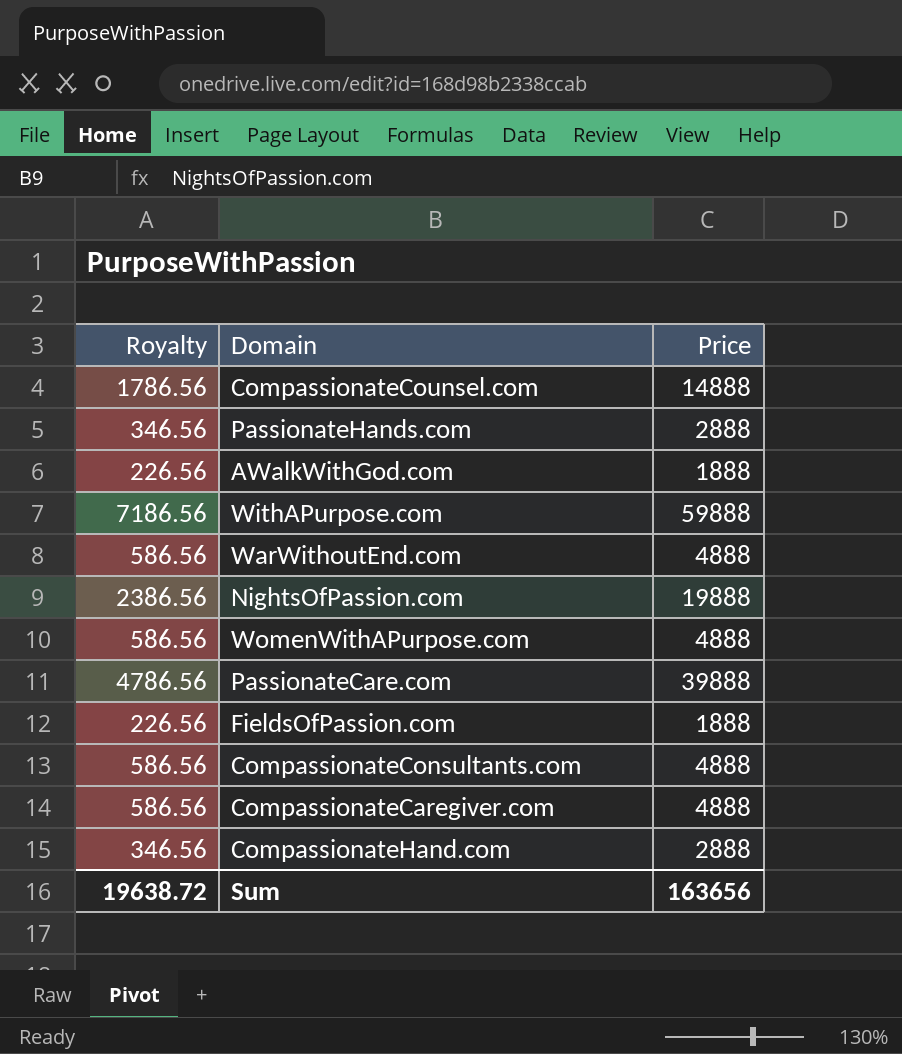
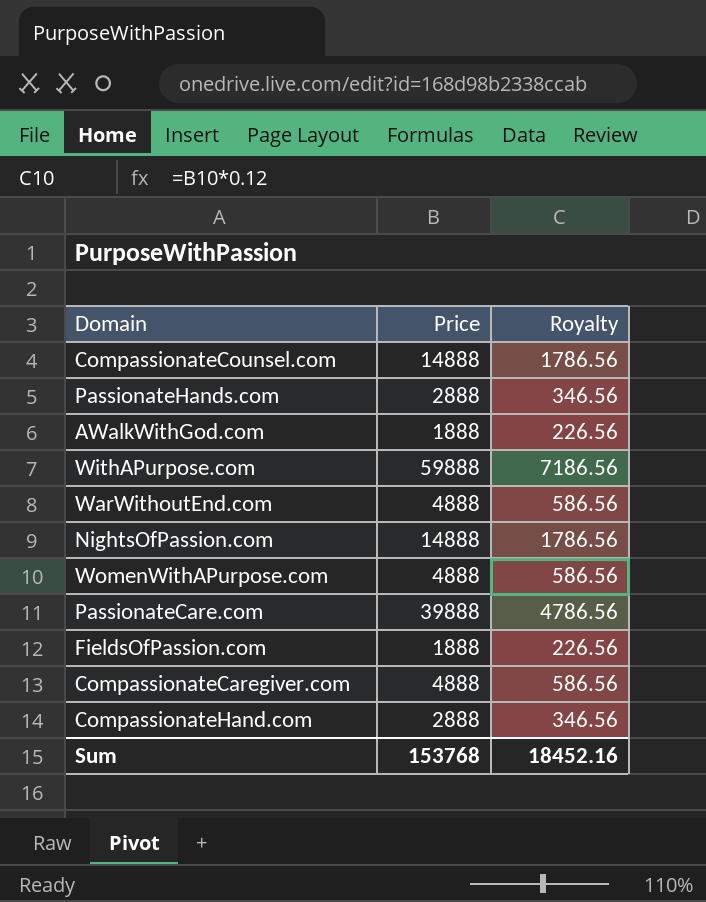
column Royalty | position: 1 -> 3
row CompassionateConsultants.com: 586.56 | 4888 -> none
NightsOfPassion.com | Price: 19888 -> 14888
NightsOfPassion.com | Royalty: 2386.56 -> 1786.56
Sum | Price: 163656 -> 153768
Sum | Royalty: 19638.72 -> 18452.16

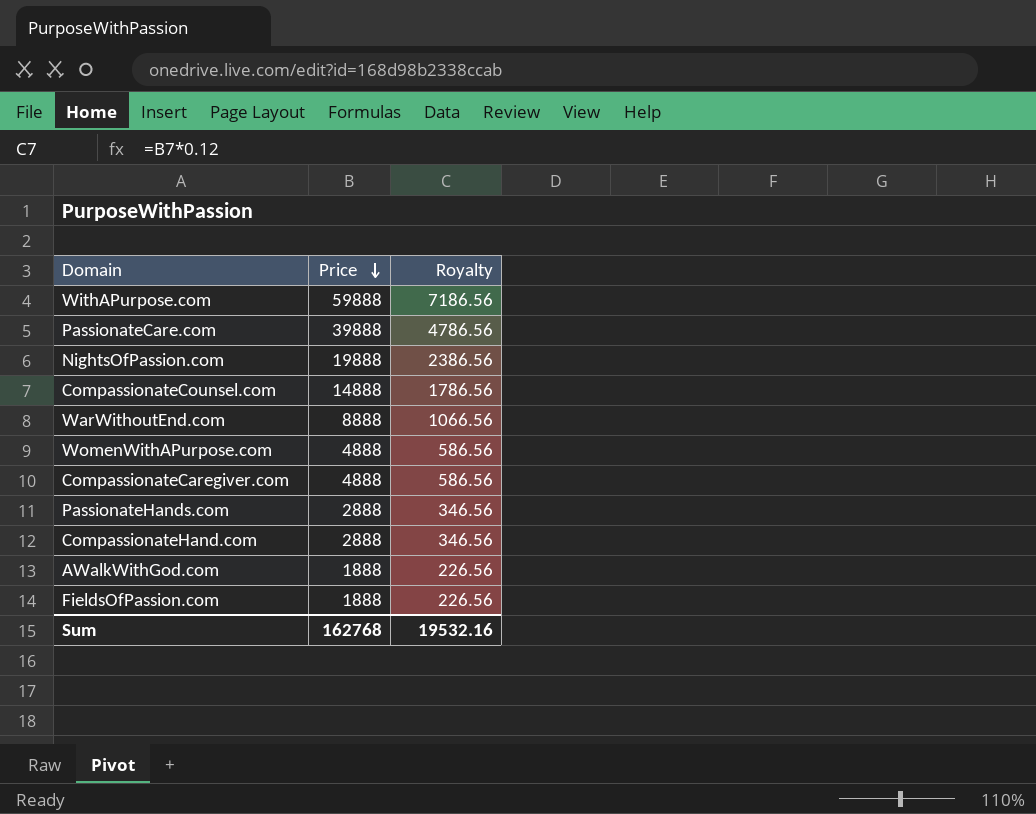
row order: none -> Price descending
NightsOfPassion.com | Price: 14888 -> 19888
NightsOfPassion.com | Royalty: 1786.56 -> 2386.56
WarWithoutEnd.com | Price: 4888 -> 8888
WarWithoutEnd.com | Royalty: 586.56 -> 1066.56
Sum | Price: 153768 -> 162768
Sum | Royalty: 18452.16 -> 19532.16

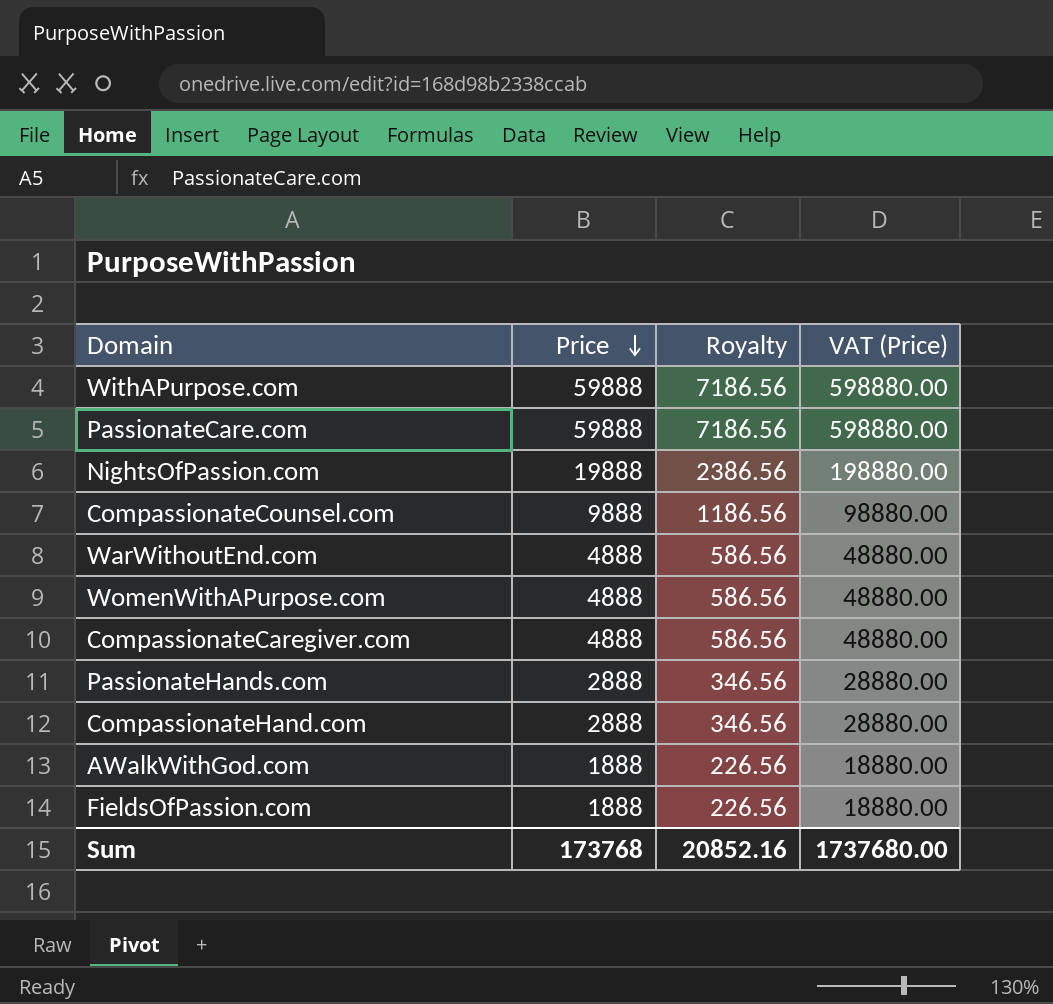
column VAT (Price) | formula: none -> [Price] * 10
PassionateCare.com | Price: 39888 -> 59888
PassionateCare.com | Royalty: 4786.56 -> 7186.56
CompassionateCounsel.com | Price: 14888 -> 9888
CompassionateCounsel.com | Royalty: 1786.56 -> 1186.56
WarWithoutEnd.com | Price: 8888 -> 4888
WarWithoutEnd.com | Royalty: 1066.56 -> 586.56
Sum | Price: 162768 -> 173768
Sum | Royalty: 19532.16 -> 20852.16

